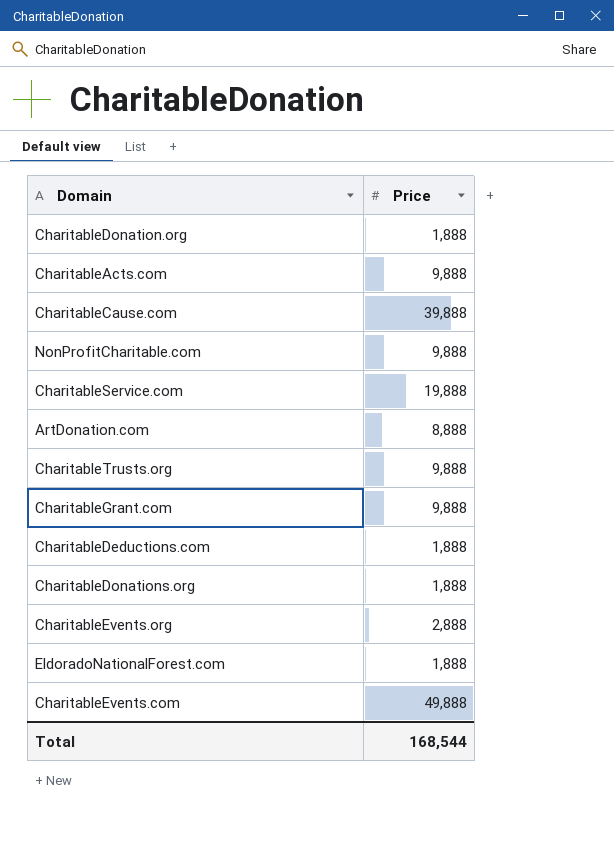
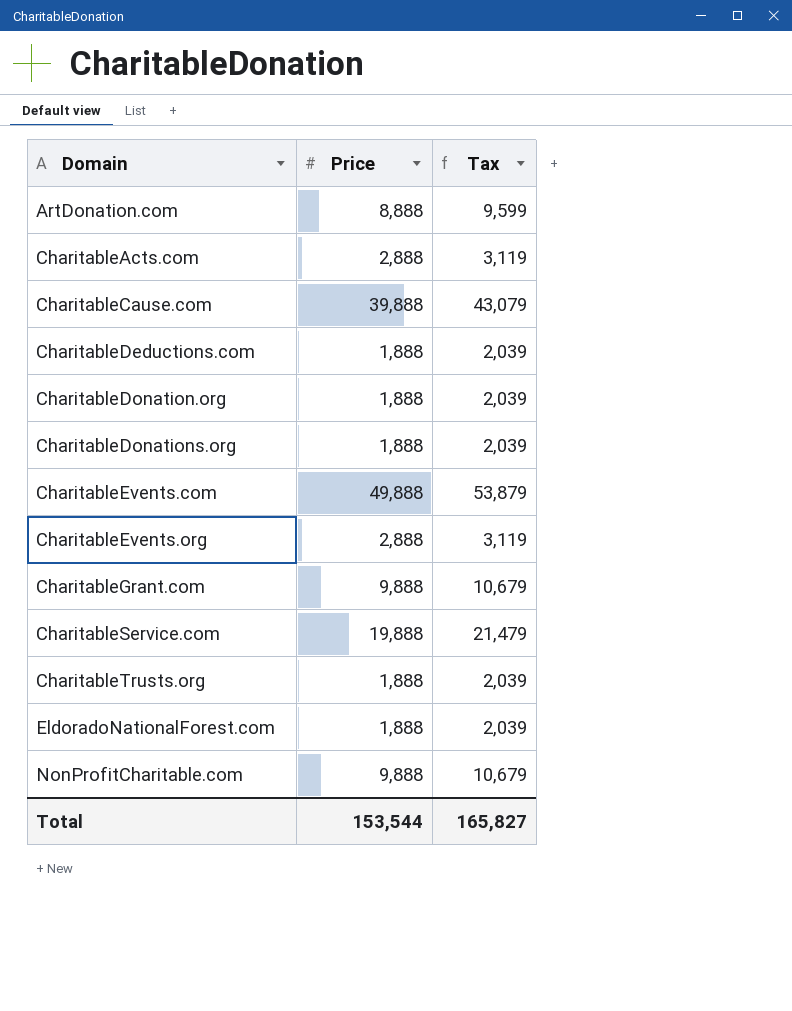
row order: none -> Domain ascending
column Tax | formula: none -> [Price] * 1.08
CharitableActs.com | Price: 9,888 -> 2,888
CharitableTrusts.org | Price: 9,888 -> 1,888
Total | Price: 168,544 -> 153,544

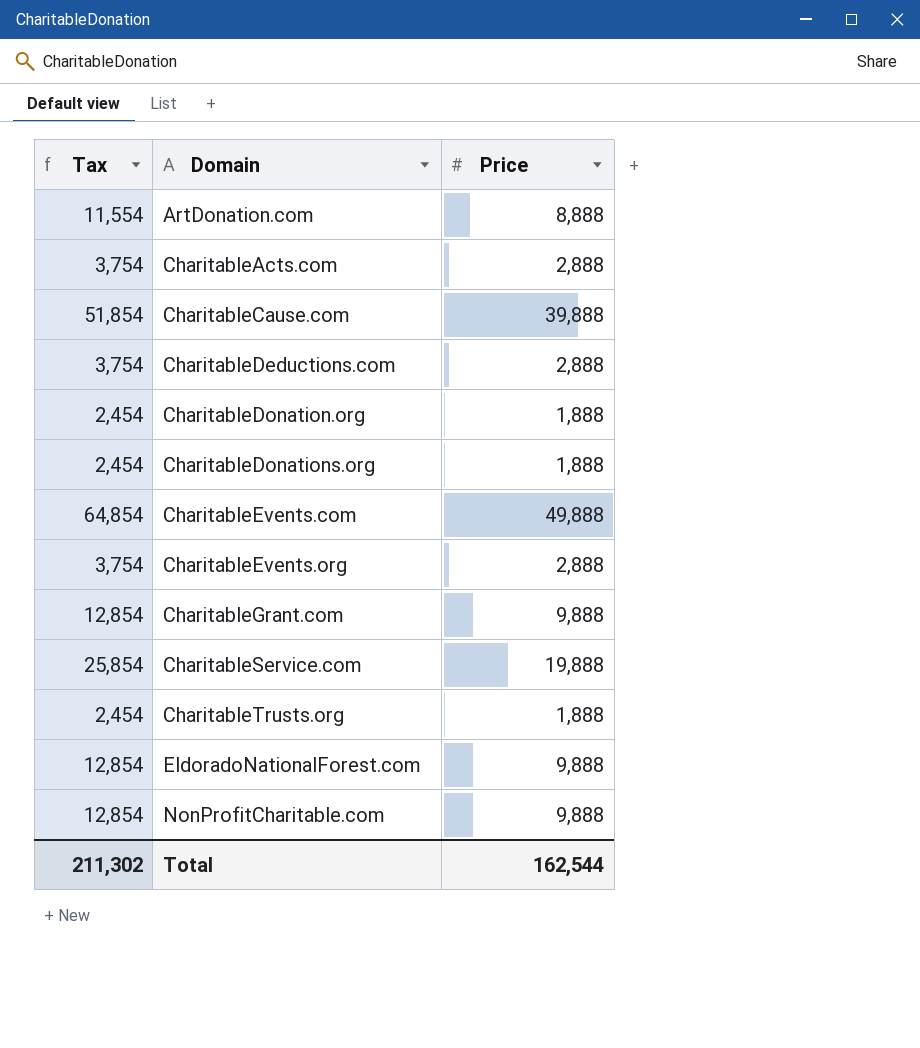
column Tax | formula: [Price] * 1.08 -> [Price] * 1.3
column Tax | position: 3 -> 1
CharitableDeductions.com | Price: 1,888 -> 2,888
EldoradoNationalForest.com | Price: 1,888 -> 9,888
Total | Tax: 165,827 -> 211,302
Total | Price: 153,544 -> 162,544

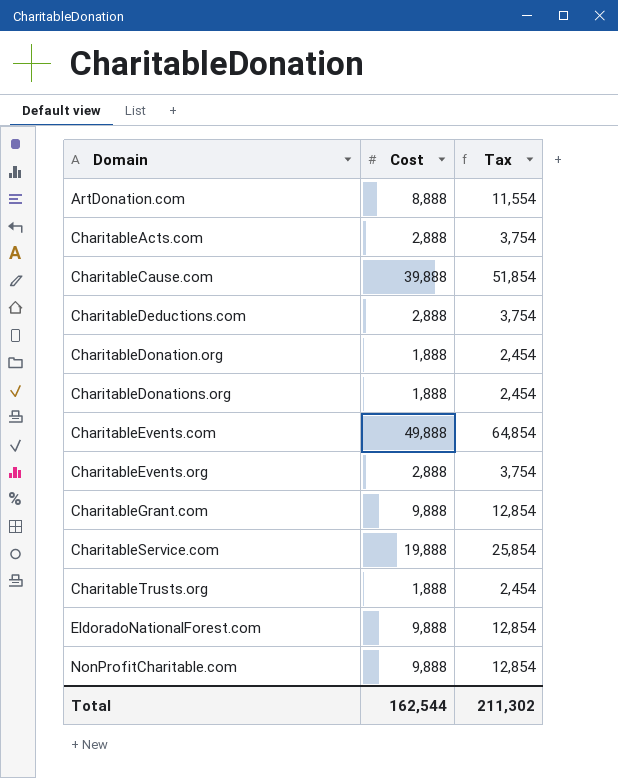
column name: Price -> Cost
column Tax | position: 1 -> 3

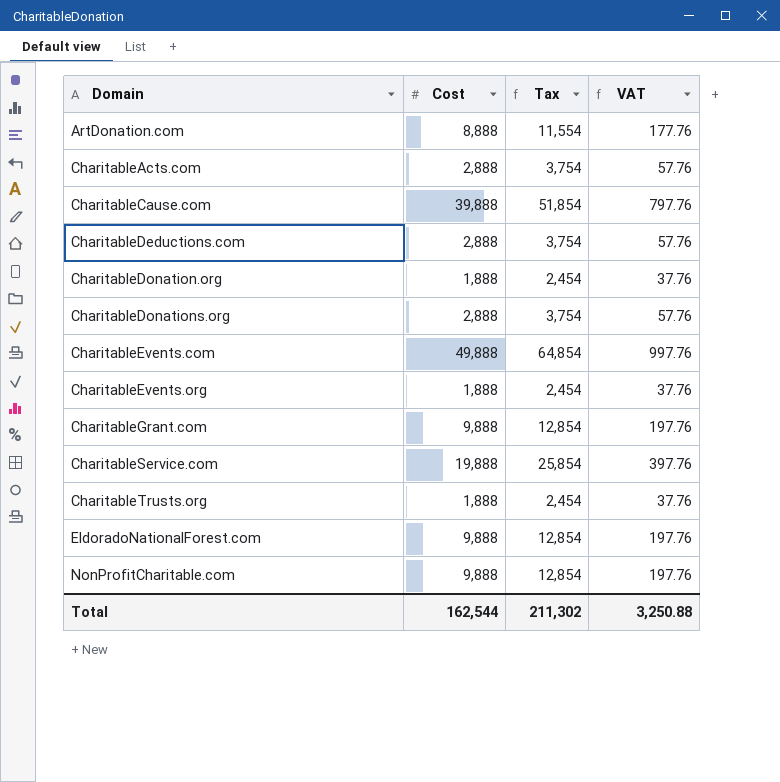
column VAT | formula: none -> [Cost] * 0.02
CharitableDonations.org | Cost: 1,888 -> 2,888
CharitableDonations.org | Tax: 2,454 -> 3,754
CharitableEvents.org | Cost: 2,888 -> 1,888
CharitableEvents.org | Tax: 3,754 -> 2,454

